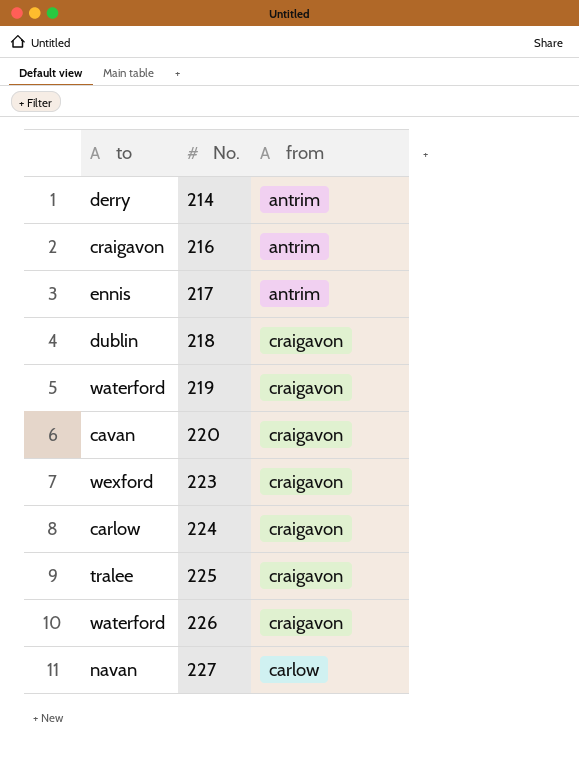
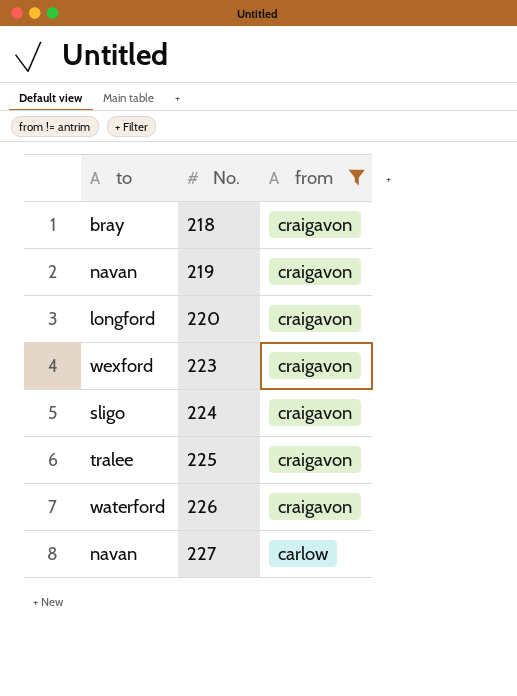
filter: none -> from != antrim
218 | to: dublin -> bray
219 | to: waterford -> navan
220 | to: cavan -> longford
224 | to: carlow -> sligo

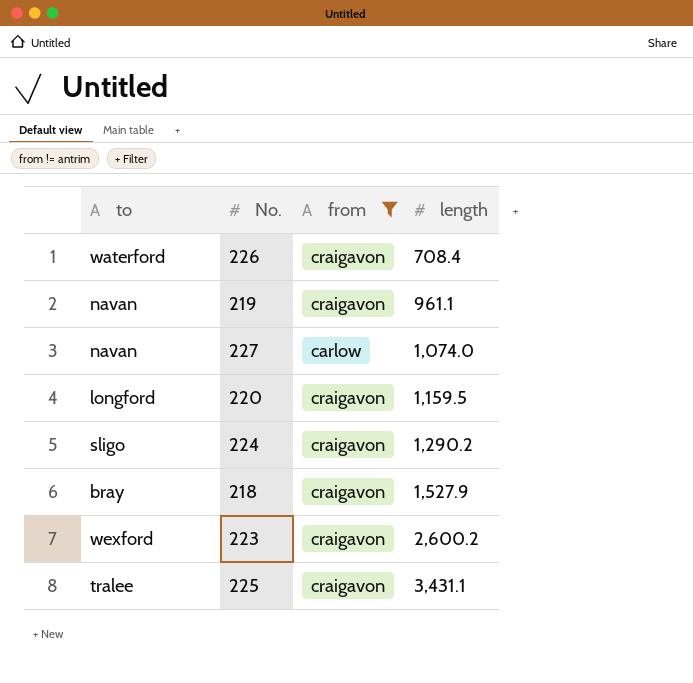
row order: No. ascending -> length ascending
column length | position: none -> 4

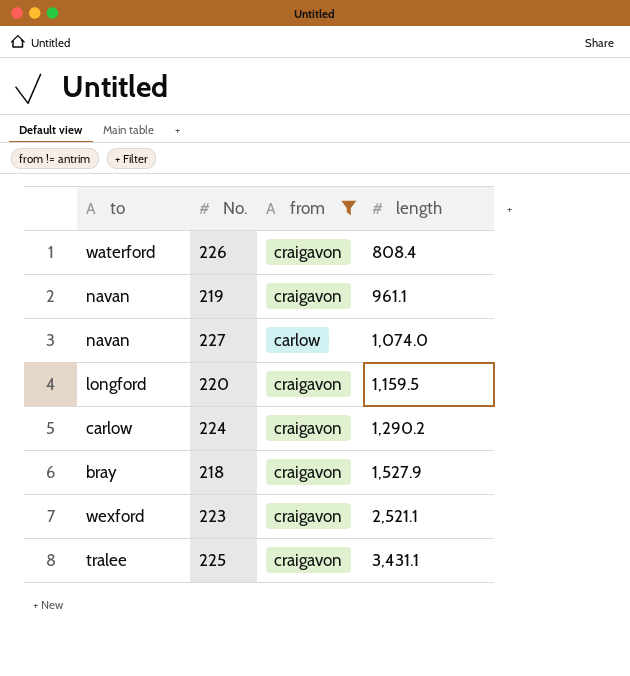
226 | length: 708.4 -> 808.4
224 | to: sligo -> carlow
223 | length: 2,600.2 -> 2,521.1

